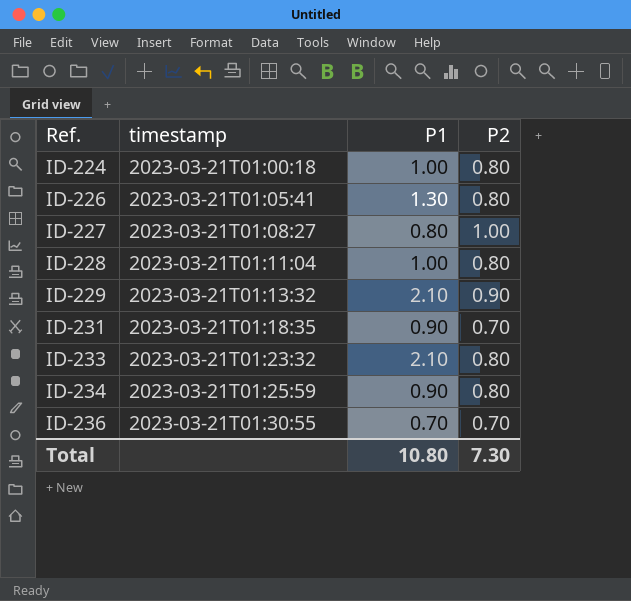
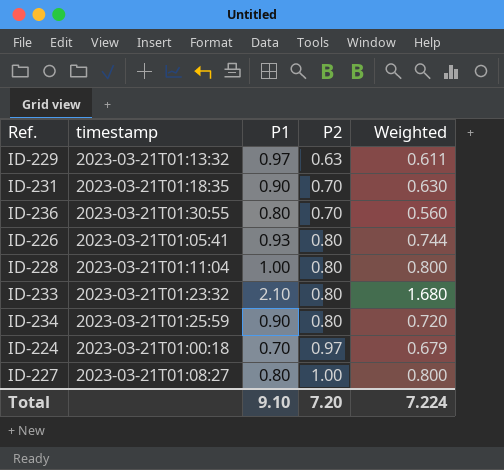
row order: Ref. ascending -> P2 ascending
column Weighted | formula: none -> [P1] * [P2]
ID-229 | P1: 2.10 -> 0.97
ID-229 | P2: 0.90 -> 0.63
ID-236 | P1: 0.70 -> 0.80
ID-226 | P1: 1.30 -> 0.93
ID-224 | P1: 1.00 -> 0.70
ID-224 | P2: 0.80 -> 0.97
Total | P1: 10.80 -> 9.10
Total | P2: 7.30 -> 7.20

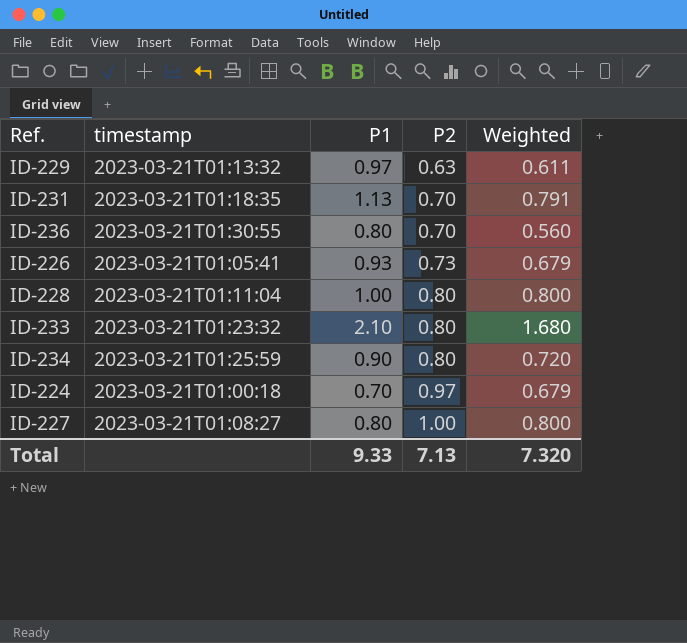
ID-231 | P1: 0.90 -> 1.13
ID-231 | Weighted: 0.630 -> 0.791
ID-226 | P2: 0.80 -> 0.73
ID-226 | Weighted: 0.744 -> 0.679
Total | P1: 9.10 -> 9.33
Total | P2: 7.20 -> 7.13
Total | Weighted: 7.224 -> 7.320

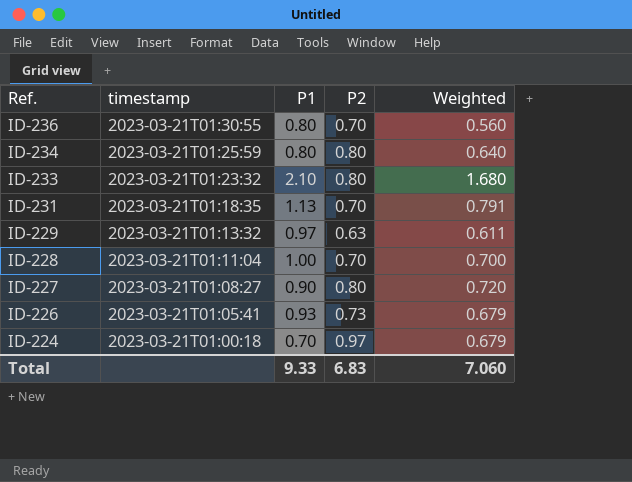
row order: P2 ascending -> Ref. descending
ID-234 | P1: 0.90 -> 0.80
ID-234 | Weighted: 0.720 -> 0.640
ID-228 | P2: 0.80 -> 0.70
ID-228 | Weighted: 0.800 -> 0.700
ID-227 | P1: 0.80 -> 0.90
ID-227 | P2: 1.00 -> 0.80
ID-227 | Weighted: 0.800 -> 0.720
Total | P2: 7.13 -> 6.83
Total | Weighted: 7.320 -> 7.060

